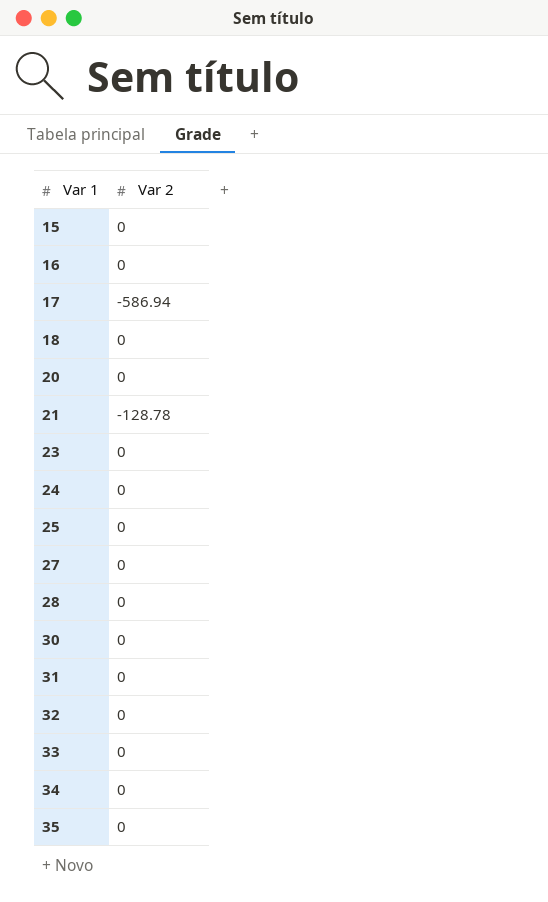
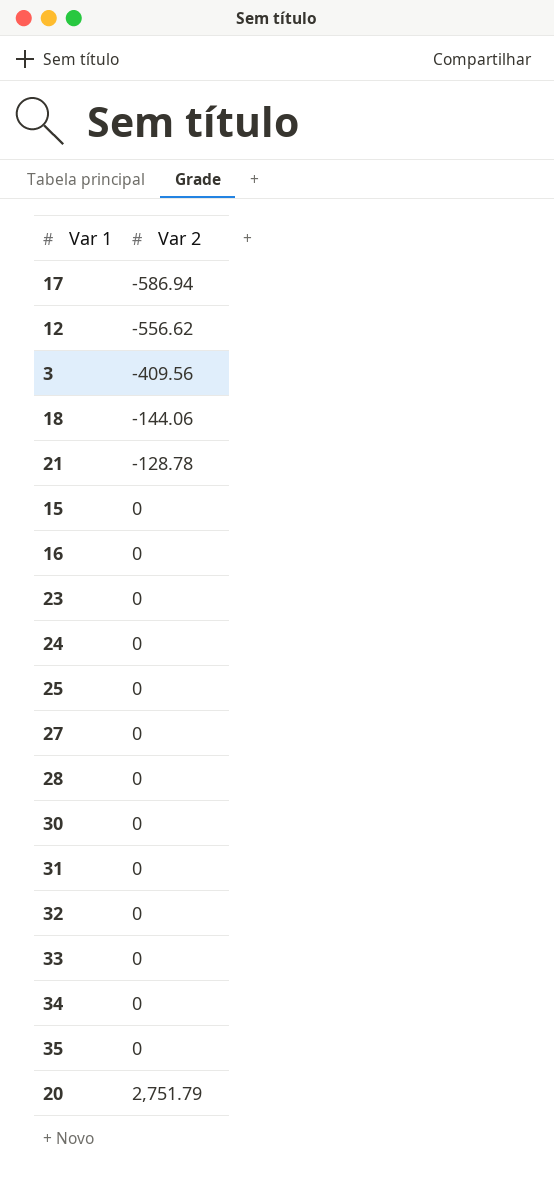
row order: Var 1 ascending -> Var 2 ascending
row 12: none -> -556.62
row 3: none -> -409.56
18 | Var 2: 0 -> -144.06
20 | Var 2: 0 -> 2,751.79

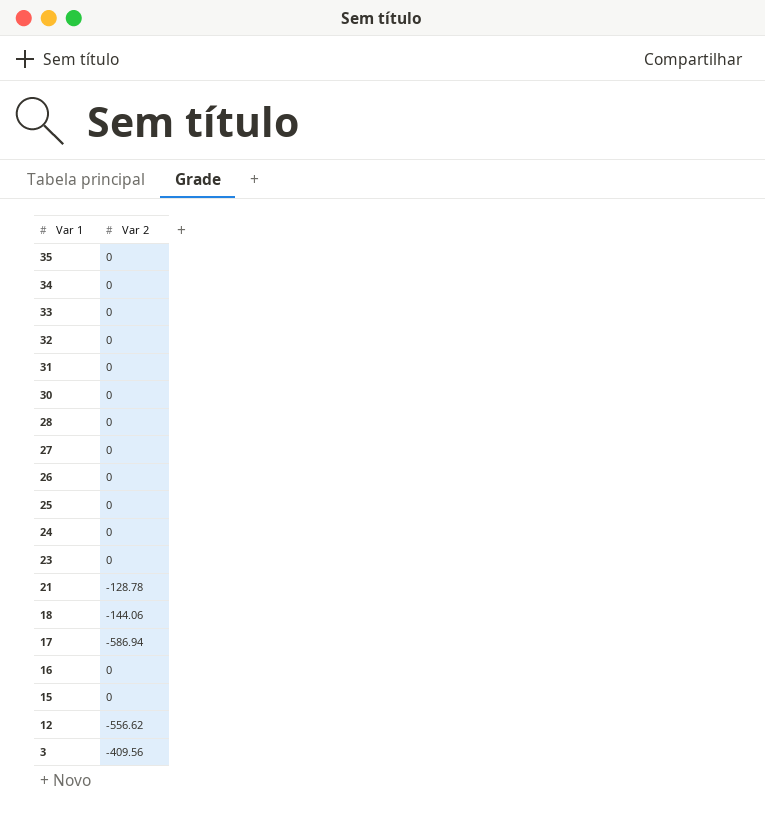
row order: Var 2 ascending -> Var 1 descending
row 20: 2,751.79 -> none
row 26: none -> 0

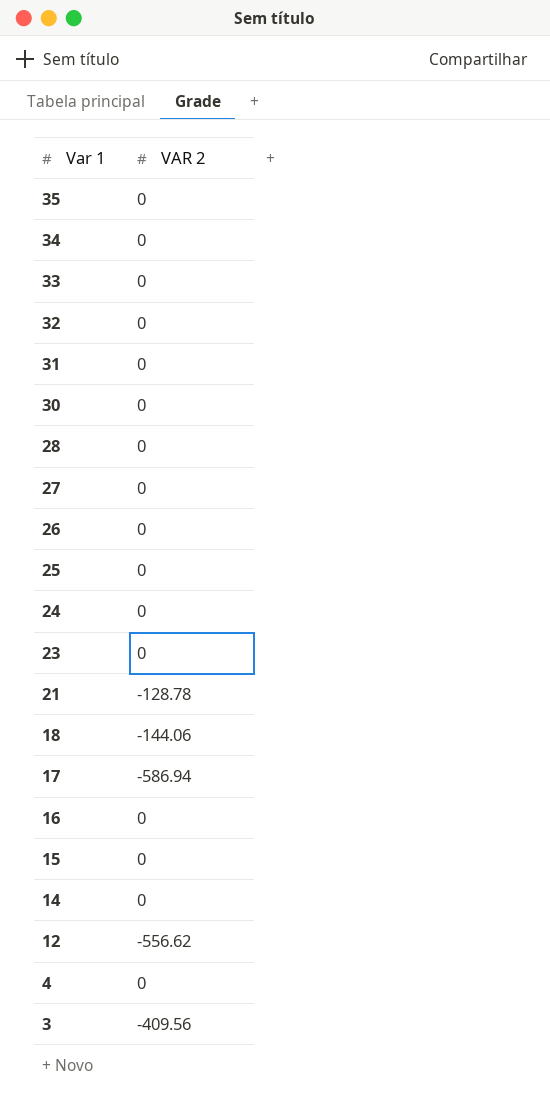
column name: Var 2 -> VAR 2
row 14: none -> 0
row 4: none -> 0

